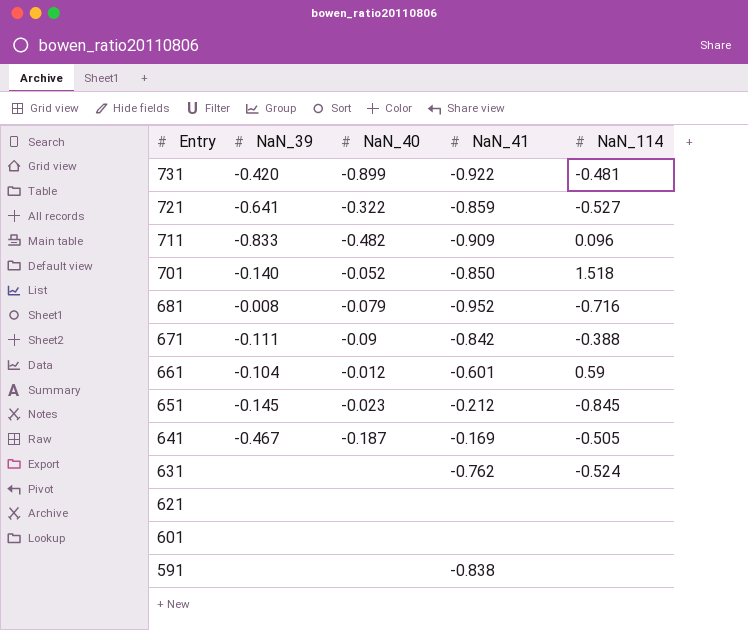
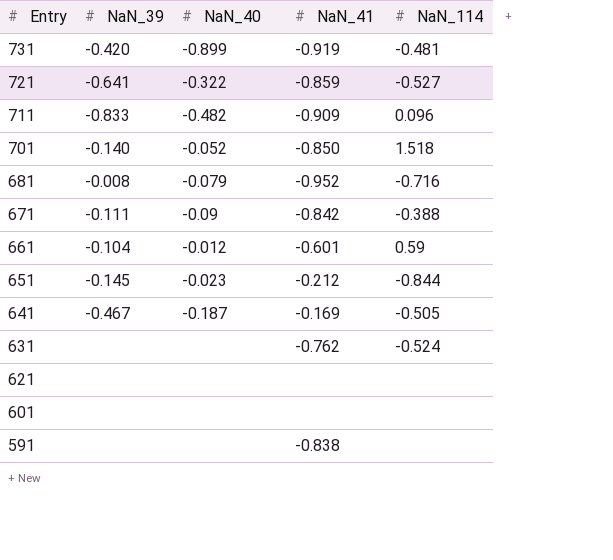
731 | NaN_41: -0.922 -> -0.919
651 | NaN_114: -0.845 -> -0.844

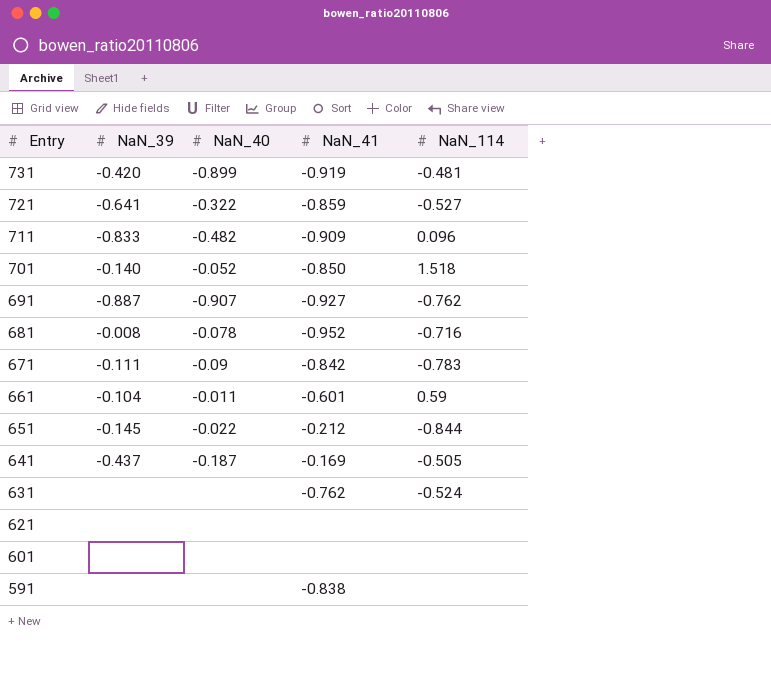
row 691: none -> -0.887 | -0.907 | -0.927 | -0.762
681 | NaN_40: -0.079 -> -0.078
671 | NaN_114: -0.388 -> -0.783
661 | NaN_40: -0.012 -> -0.011
651 | NaN_40: -0.023 -> -0.022
641 | NaN_39: -0.467 -> -0.437

